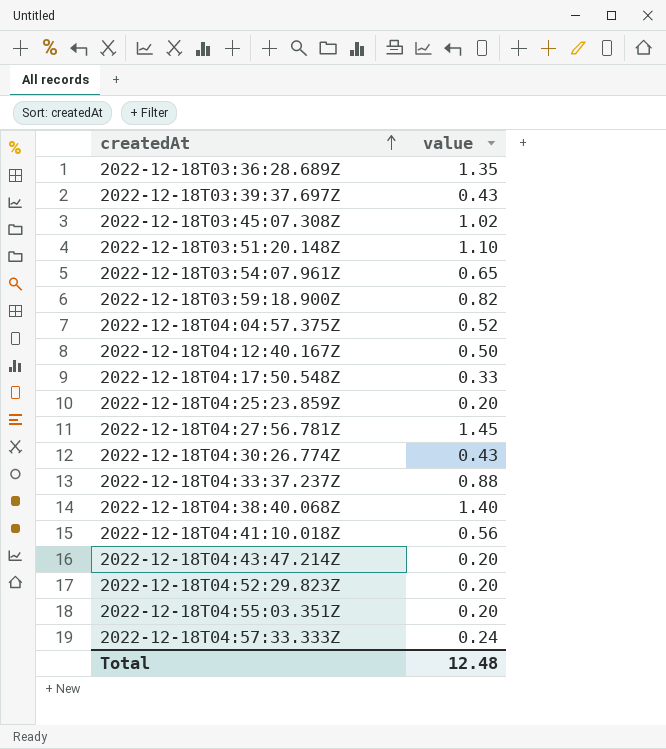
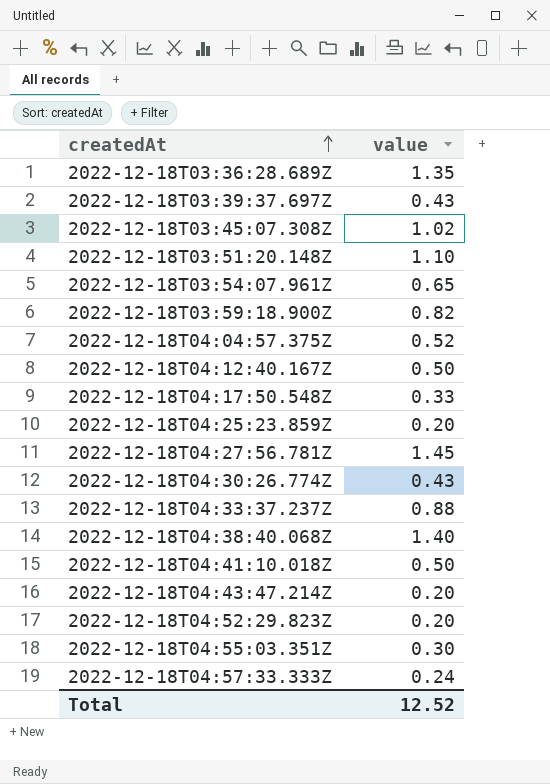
2022-12-18T04:41:10.018Z | value: 0.56 -> 0.50
2022-12-18T04:55:03.351Z | value: 0.20 -> 0.30
Total | value: 12.48 -> 12.52

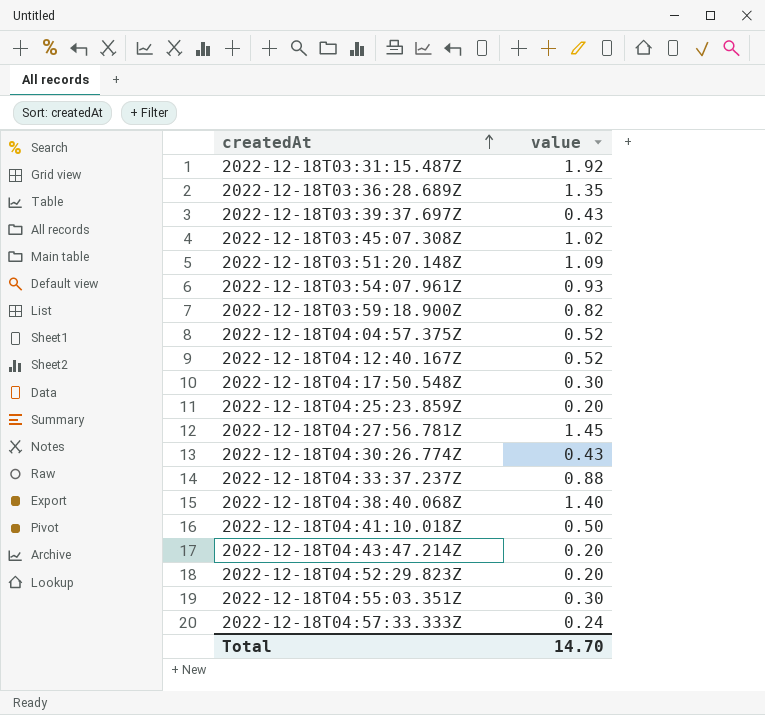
row 2022-12-18T03:31:15.487Z: none -> 1.92
2022-12-18T03:51:20.148Z | value: 1.10 -> 1.09
2022-12-18T03:54:07.961Z | value: 0.65 -> 0.93
2022-12-18T04:12:40.167Z | value: 0.50 -> 0.52
2022-12-18T04:17:50.548Z | value: 0.33 -> 0.30
Total | value: 12.52 -> 14.70

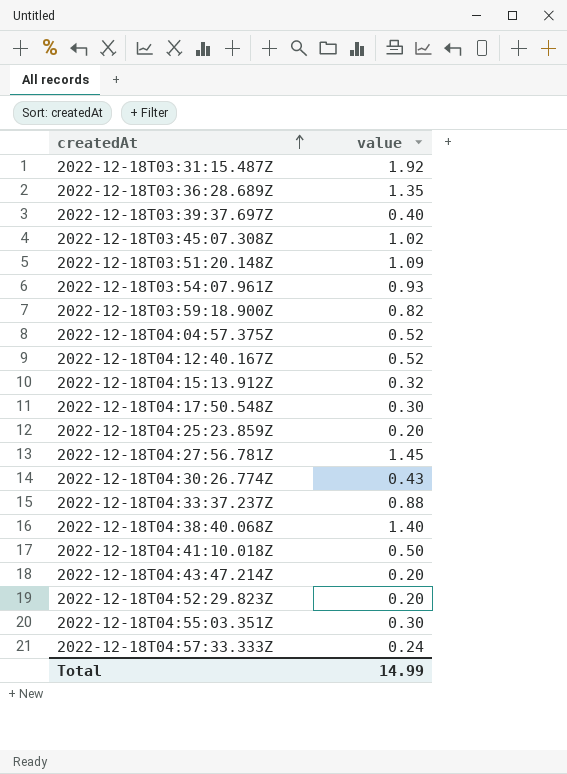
2022-12-18T03:39:37.697Z | value: 0.43 -> 0.40
row 2022-12-18T04:15:13.912Z: none -> 0.32
Total | value: 14.70 -> 14.99

